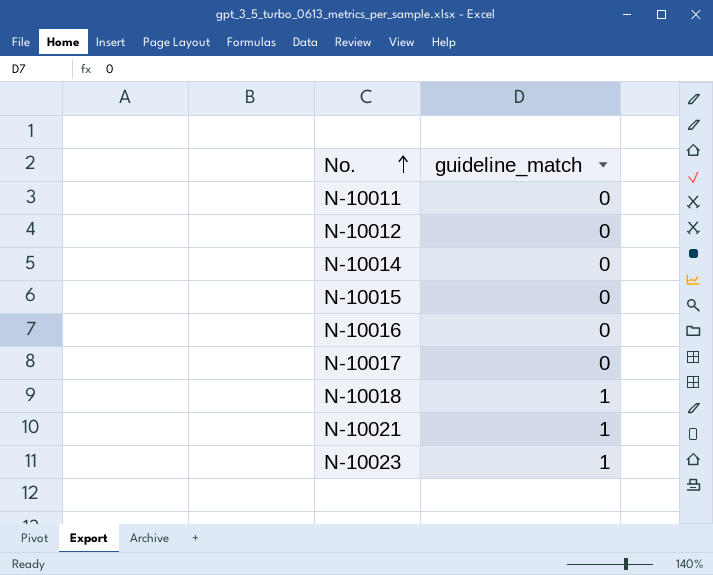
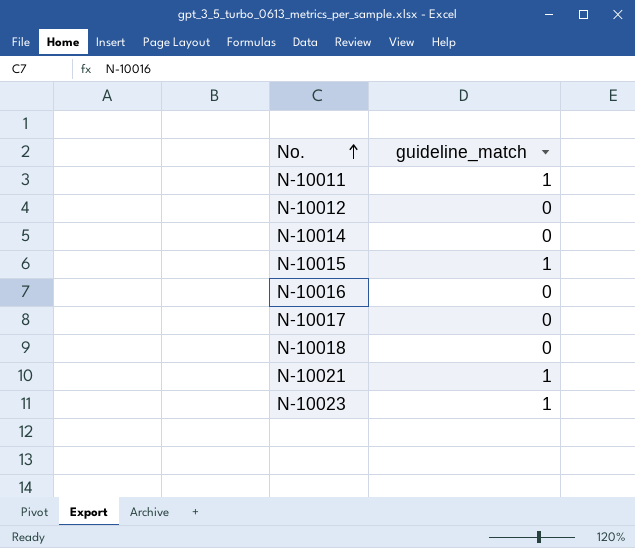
N-10011 | guideline_match: 0 -> 1
N-10015 | guideline_match: 0 -> 1
N-10018 | guideline_match: 1 -> 0

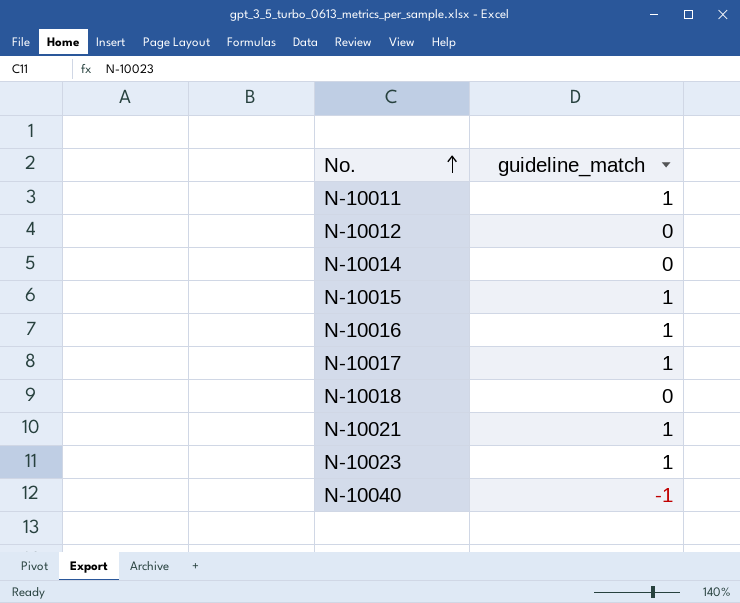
N-10016 | guideline_match: 0 -> 1
N-10017 | guideline_match: 0 -> 1
row N-10040: none -> -1

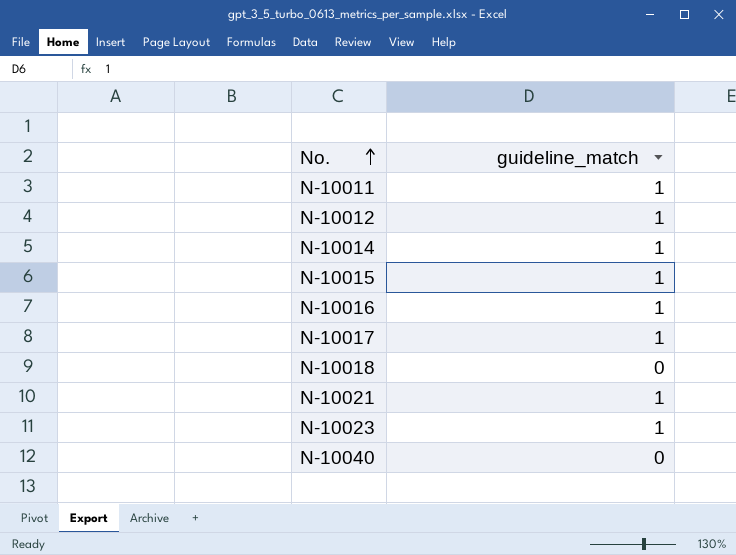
N-10012 | guideline_match: 0 -> 1
N-10014 | guideline_match: 0 -> 1
N-10040 | guideline_match: -1 -> 0

